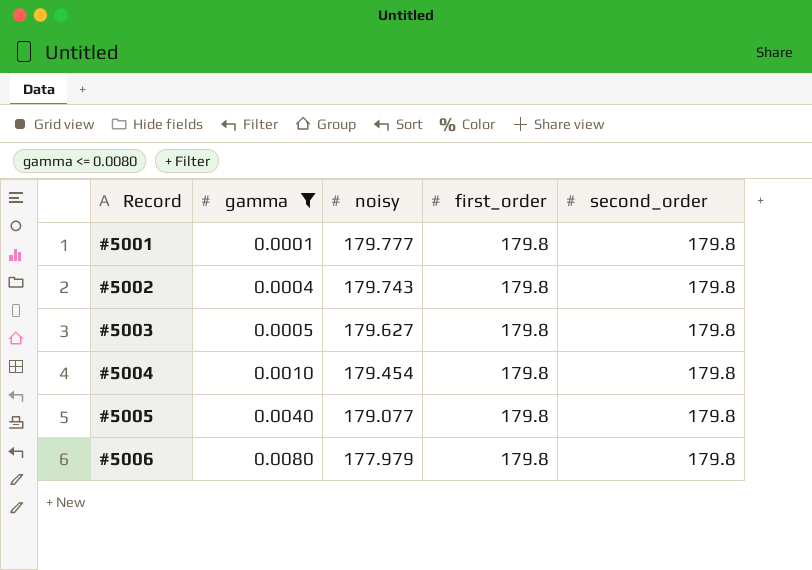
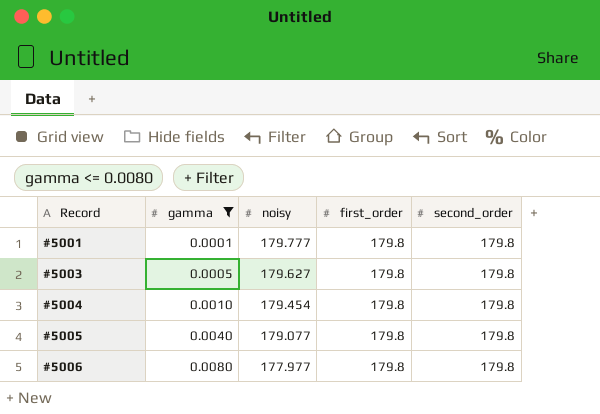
row #5002: 0.0004 | 179.743 | 179.8 | 179.8 -> none
#5006 | noisy: 177.979 -> 177.977

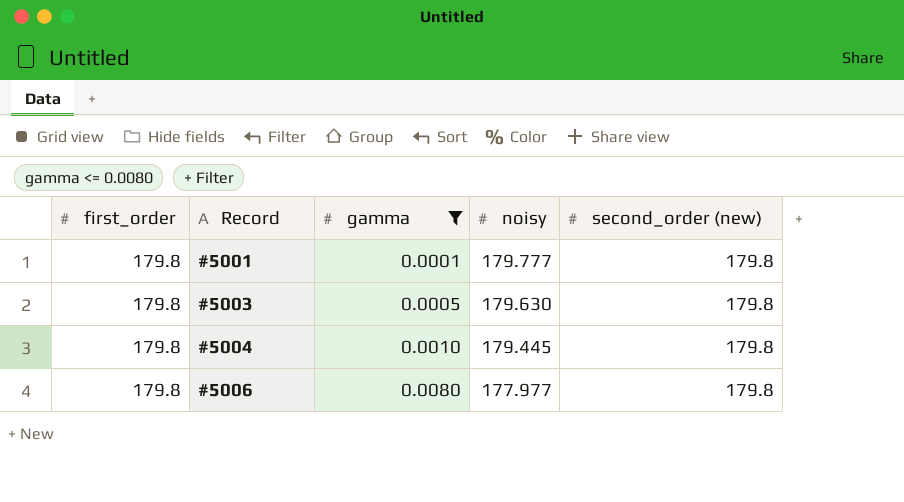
column first_order | position: 4 -> 1
column name: second_order -> second_order (new)
row #5005: 0.0040 | 179.077 | 179.8 | 179.8 -> none
#5003 | noisy: 179.627 -> 179.630
#5004 | noisy: 179.454 -> 179.445

